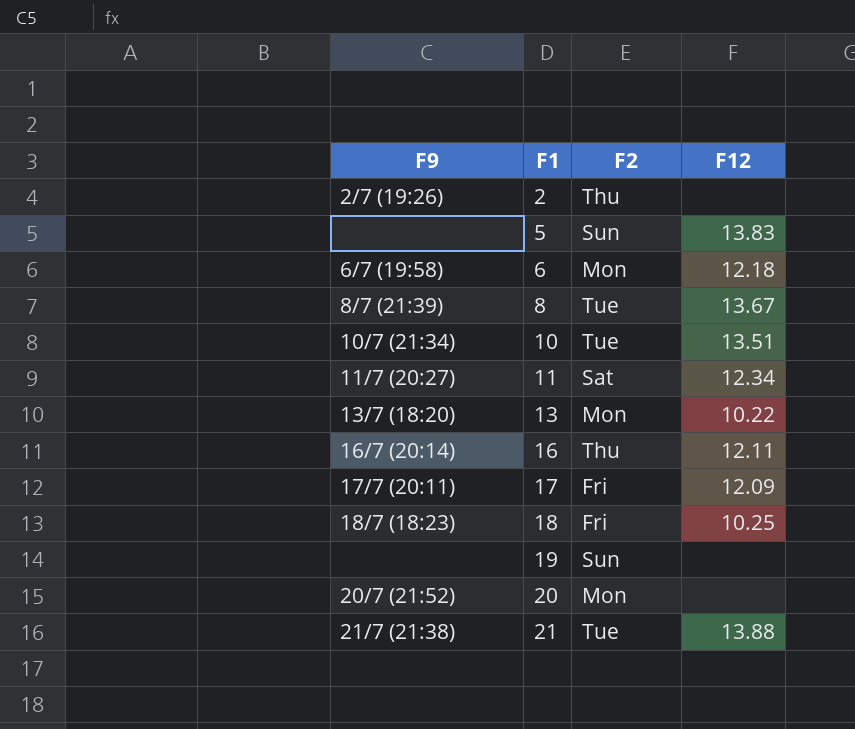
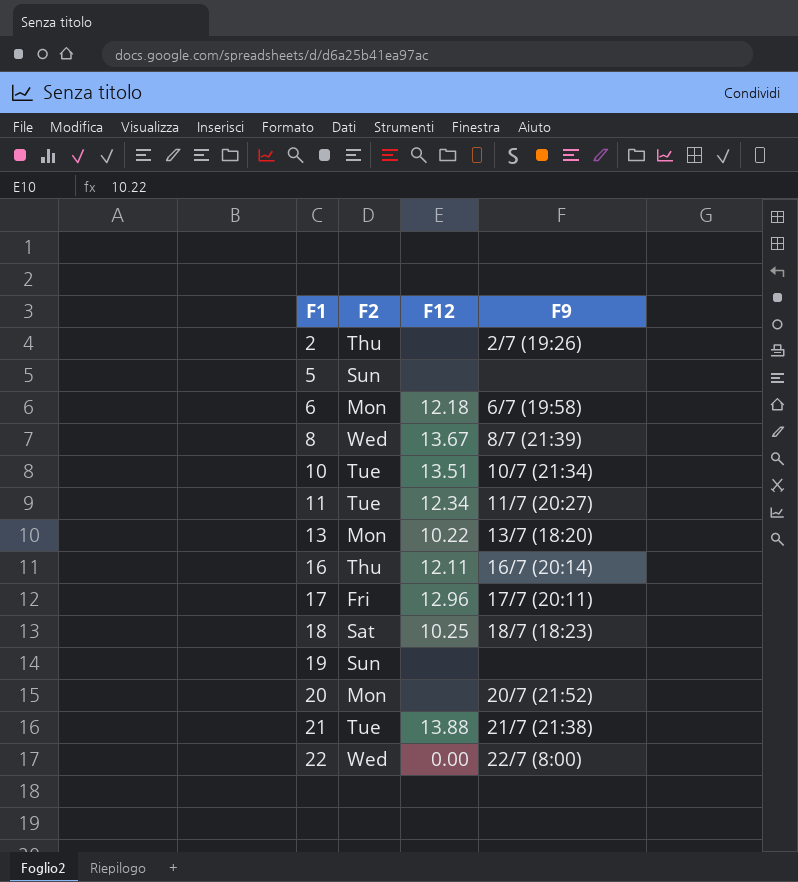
column F9 | position: 1 -> 4
5 | F12: 13.83 -> none
8 | F2: Tue -> Wed
11 | F2: Sat -> Tue
17 | F12: 12.09 -> 12.96
18 | F2: Fri -> Sat
row 22: none -> Wed | 0.00 | 22/7 (8:00)

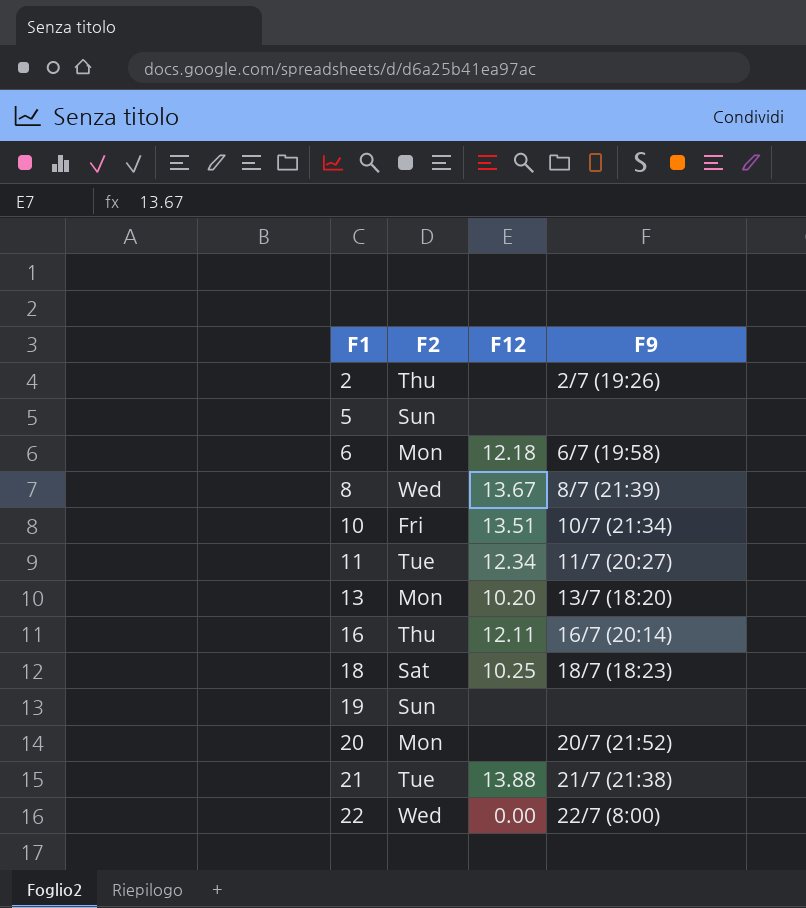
row 17: Fri | 12.96 | 17/7 (20:11) -> none
10 | F2: Tue -> Fri
13 | F12: 10.22 -> 10.20

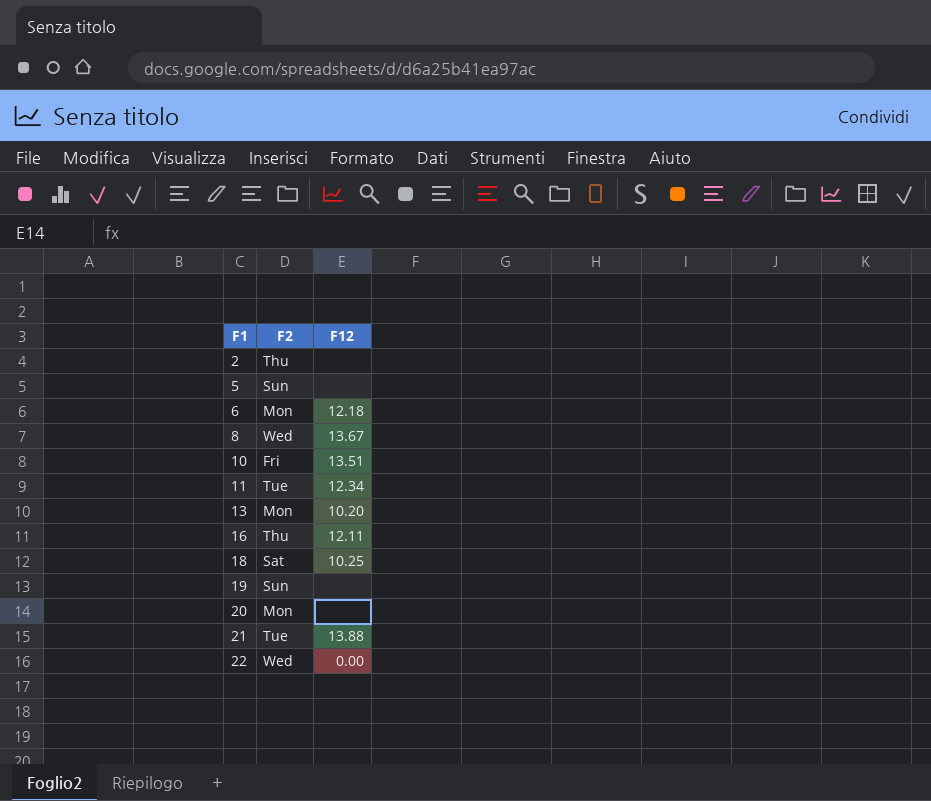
column F9 | position: 4 -> none

